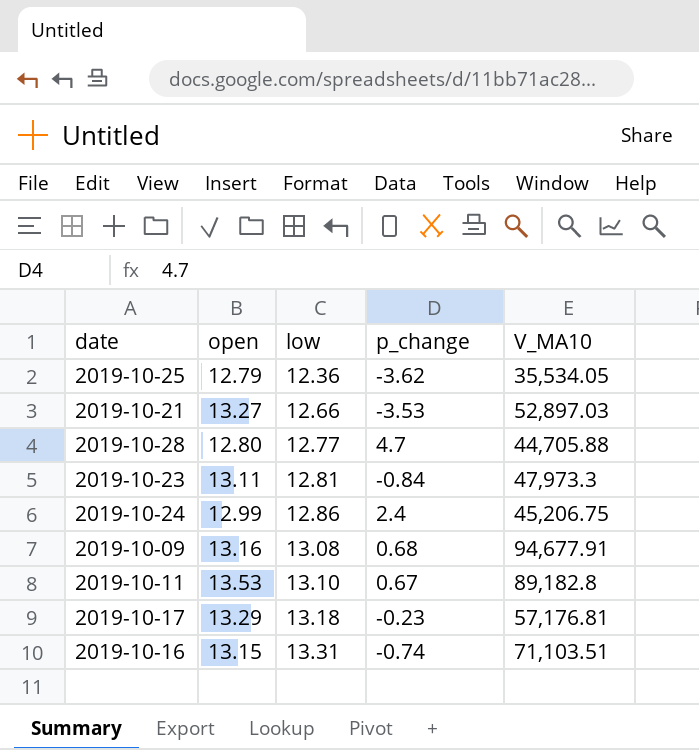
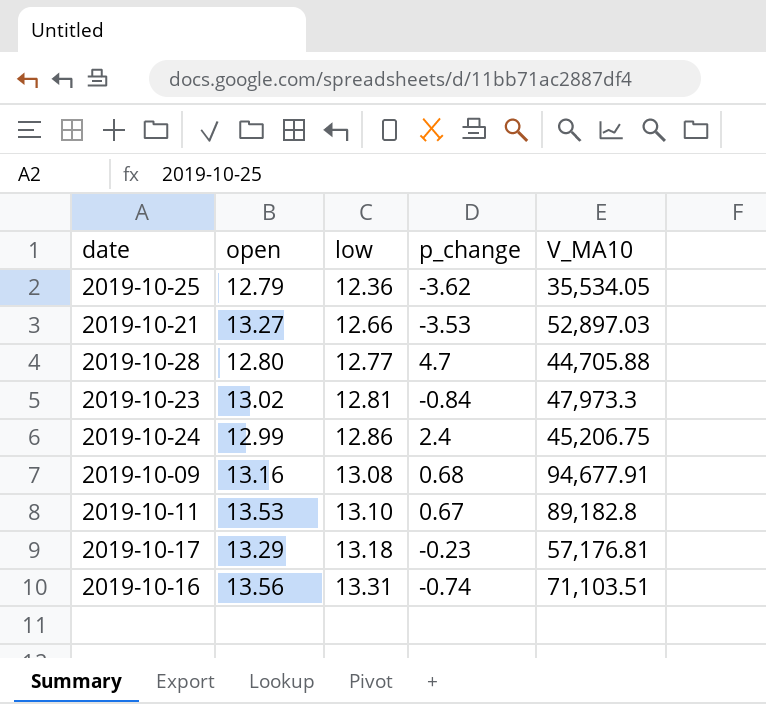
2019-10-23 | open: 13.11 -> 13.02
2019-10-16 | open: 13.15 -> 13.56

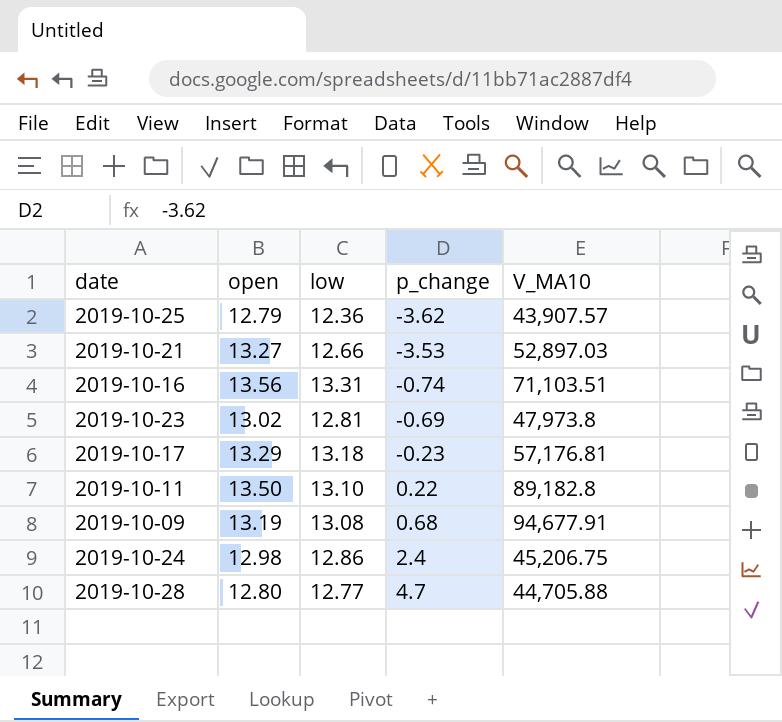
row order: low ascending -> p_change ascending
2019-10-25 | V_MA10: 35,534.05 -> 43,907.57
2019-10-23 | p_change: -0.84 -> -0.69
2019-10-23 | V_MA10: 47,973.3 -> 47,973.8
2019-10-11 | open: 13.53 -> 13.50
2019-10-11 | p_change: 0.67 -> 0.22
2019-10-09 | open: 13.16 -> 13.19
2019-10-24 | open: 12.99 -> 12.98

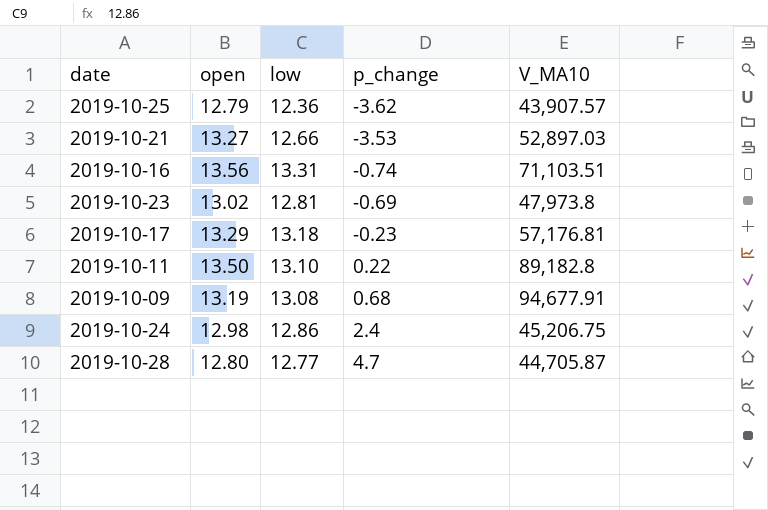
2019-10-28 | V_MA10: 44,705.88 -> 44,705.87

